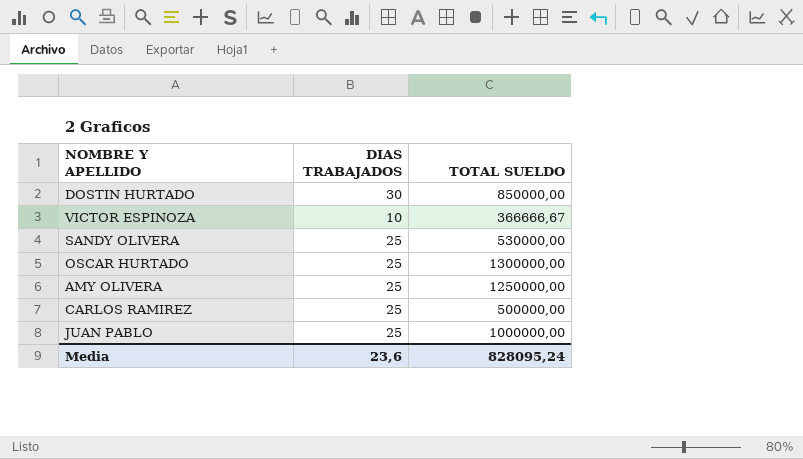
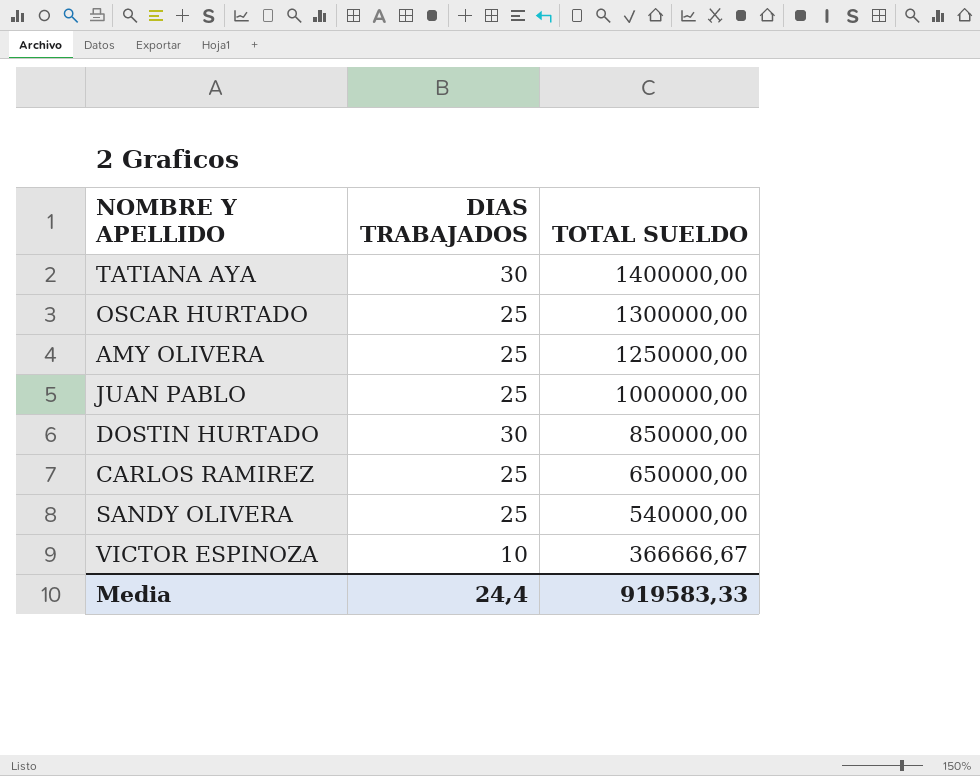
row order: none -> TOTAL SUELDO descending
row TATIANA AYA: none -> 30 | 1400000,00
CARLOS RAMIREZ | TOTAL SUELDO: 500000,00 -> 650000,00
SANDY OLIVERA | TOTAL SUELDO: 530000,00 -> 540000,00
Media | DIAS TRABAJADOS: 23,6 -> 24,4
Media | TOTAL SUELDO: 828095,24 -> 919583,33

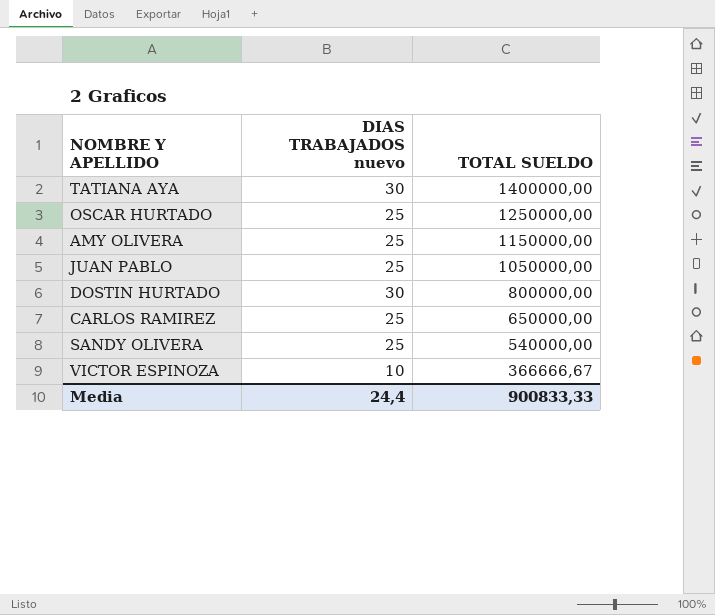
column name: DIAS TRABAJADOS -> DIAS TRABAJADOS nuevo
OSCAR HURTADO | TOTAL SUELDO: 1300000,00 -> 1250000,00
AMY OLIVERA | TOTAL SUELDO: 1250000,00 -> 1150000,00
JUAN PABLO | TOTAL SUELDO: 1000000,00 -> 1050000,00
DOSTIN HURTADO | TOTAL SUELDO: 850000,00 -> 800000,00
Media | TOTAL SUELDO: 919583,33 -> 900833,33

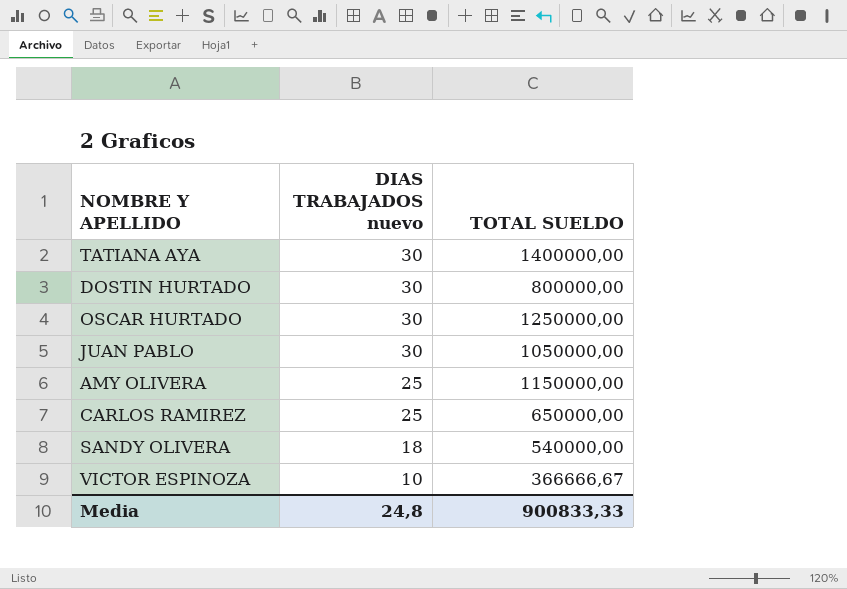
row order: TOTAL SUELDO descending -> DIAS TRABAJADOS nuevo descending
OSCAR HURTADO | DIAS TRABAJADOS nuevo: 25 -> 30
JUAN PABLO | DIAS TRABAJADOS nuevo: 25 -> 30
SANDY OLIVERA | DIAS TRABAJADOS nuevo: 25 -> 18
Media | DIAS TRABAJADOS nuevo: 24,4 -> 24,8

